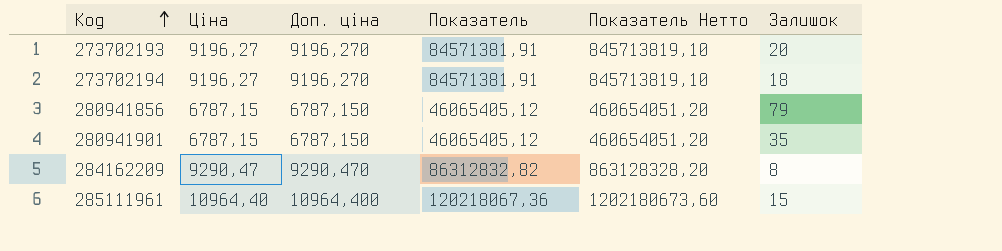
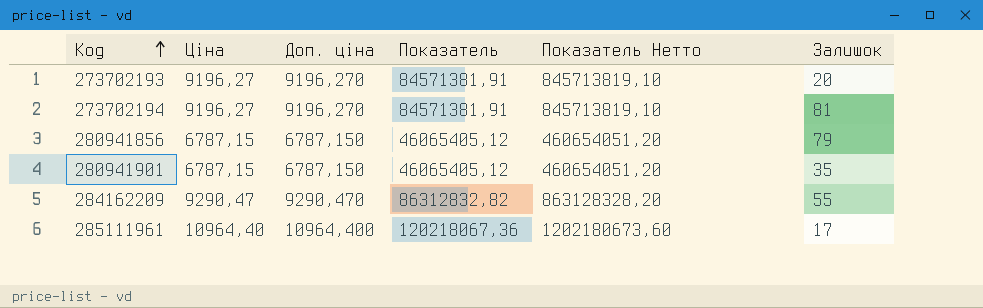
273702194 | Залишок: 18 -> 81
284162209 | Залишок: 8 -> 55
285111961 | Залишок: 15 -> 17

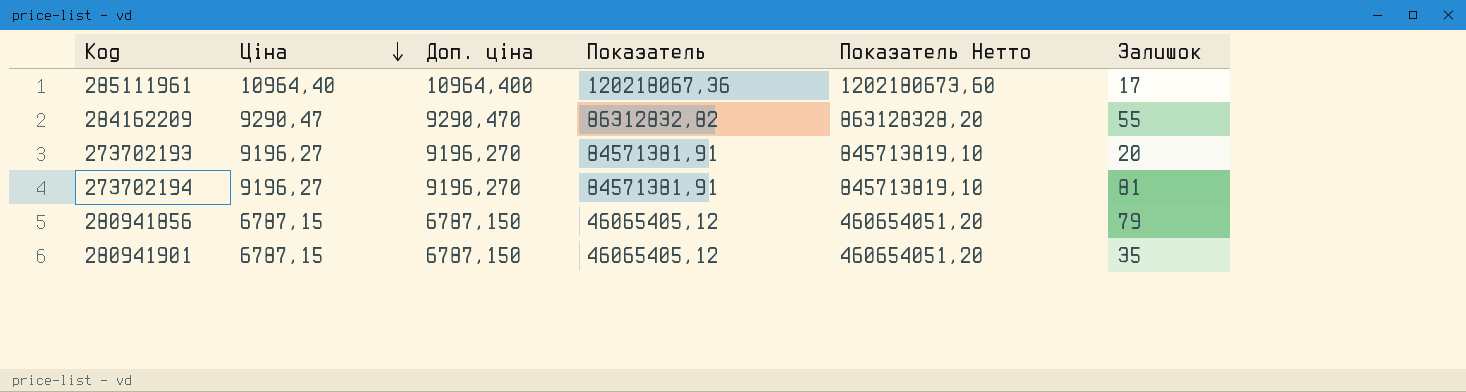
row order: Код ascending -> Ціна descending

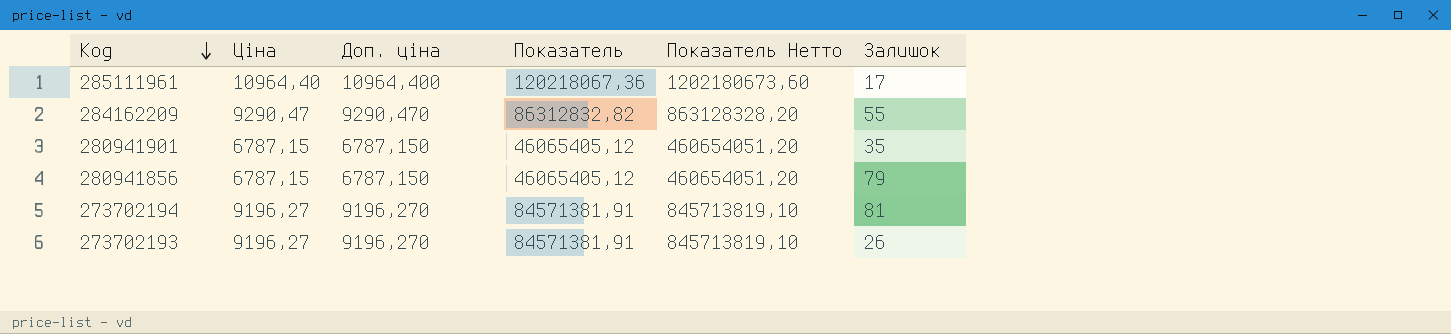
row order: Ціна descending -> Код descending
273702193 | Залишок: 20 -> 26

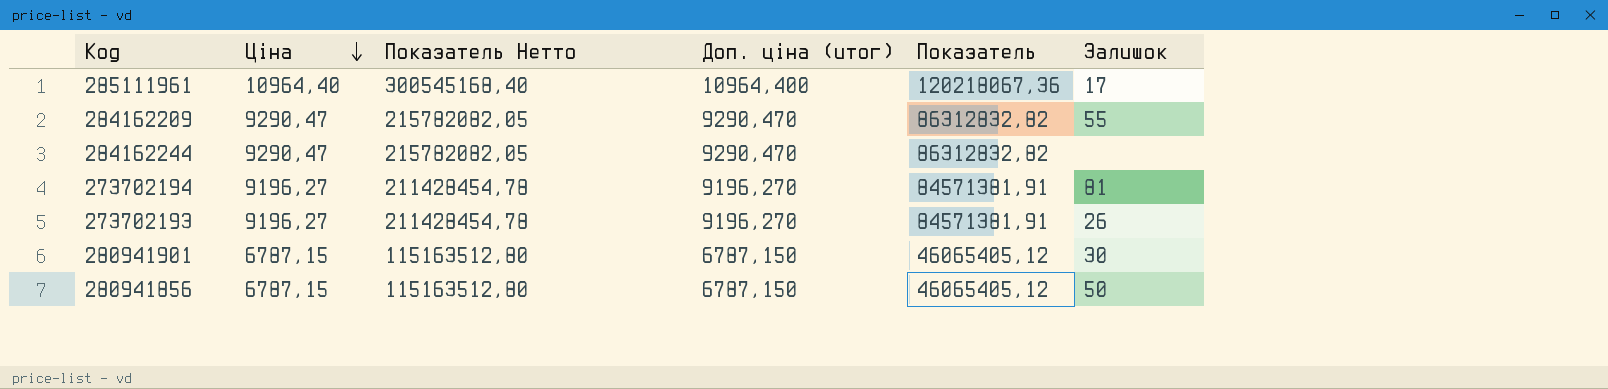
row order: Код descending -> Ціна descending
column Показатель Нетто | formula: [Показатель] * 10 -> [Показатель] * 2,5
column Показатель Нетто | position: 5 -> 3
column name: Доп. ціна -> Доп. ціна (итог)
row 284162244: none -> 9290,47 | 215782082,05 | 9290,470 | 86312832,82 | none
280941901 | Залишок: 35 -> 30
280941856 | Залишок: 79 -> 50

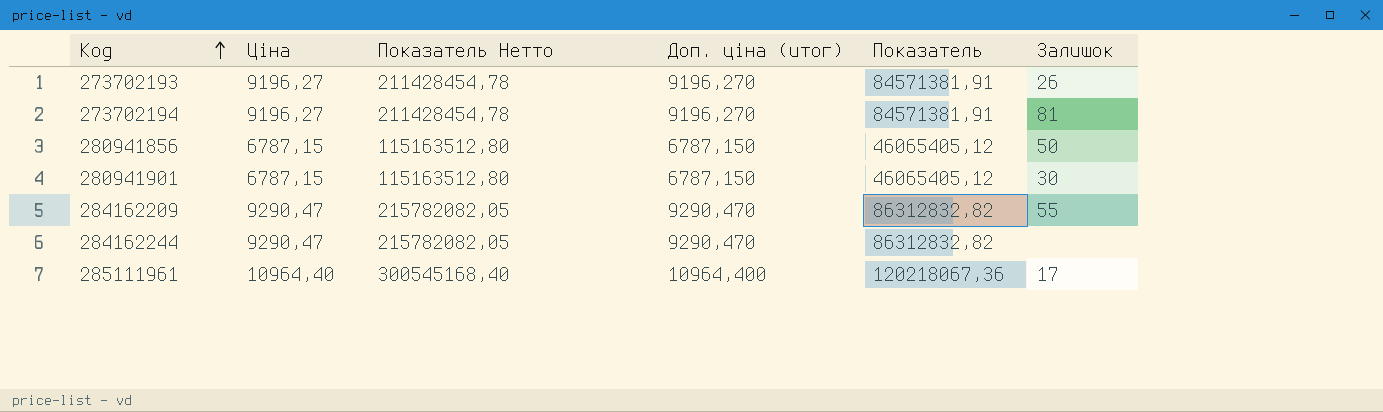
row order: Ціна descending -> Код ascending

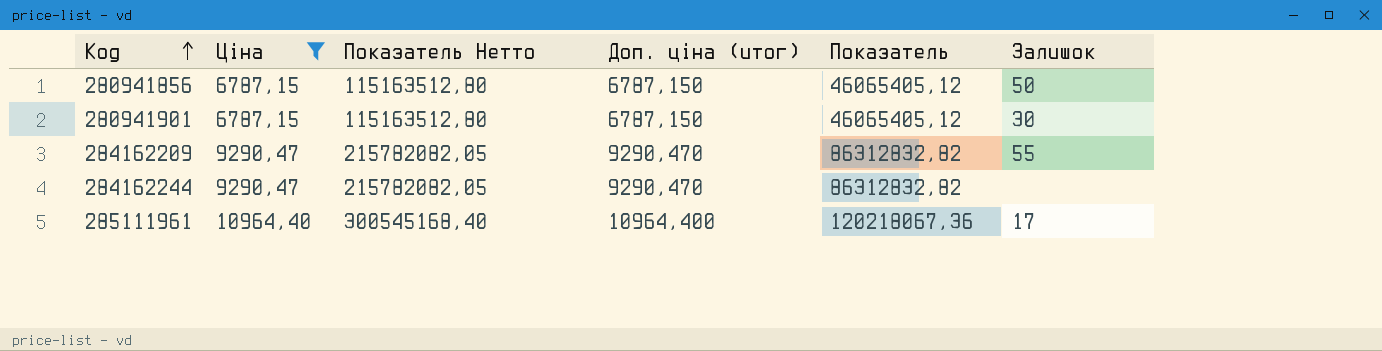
filter: none -> Ціна != 9196,27

